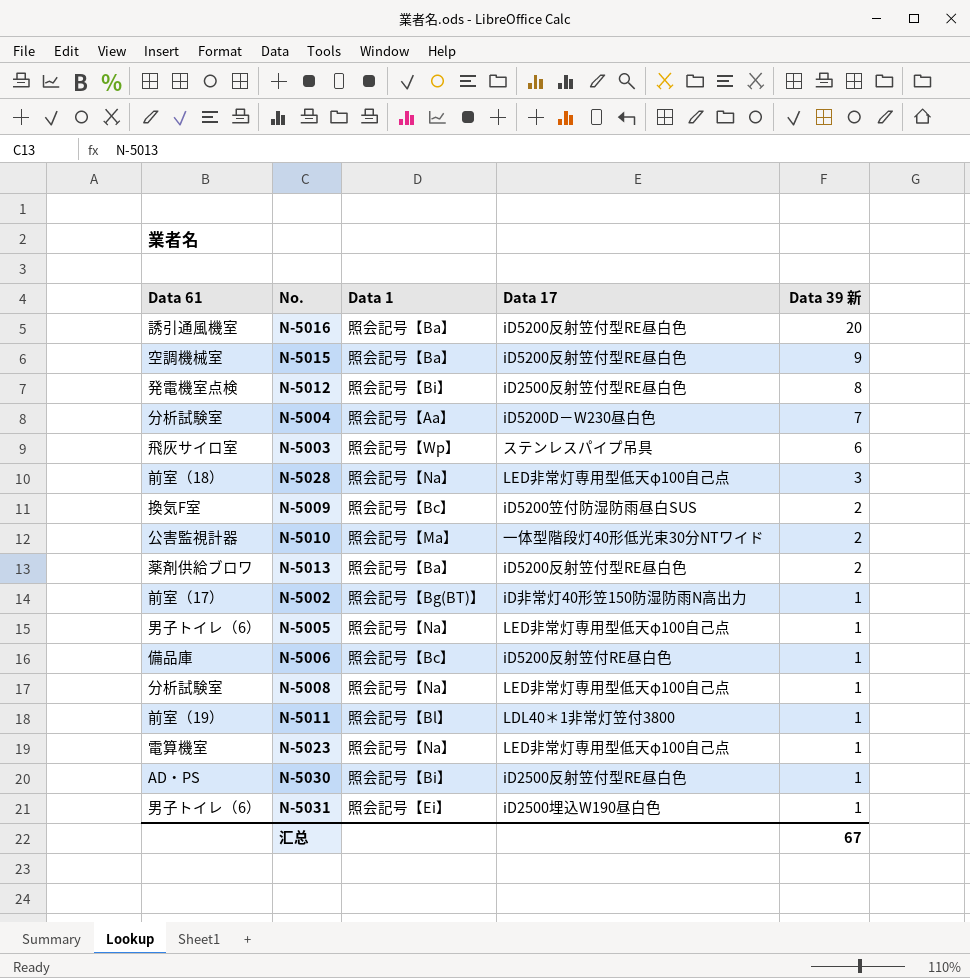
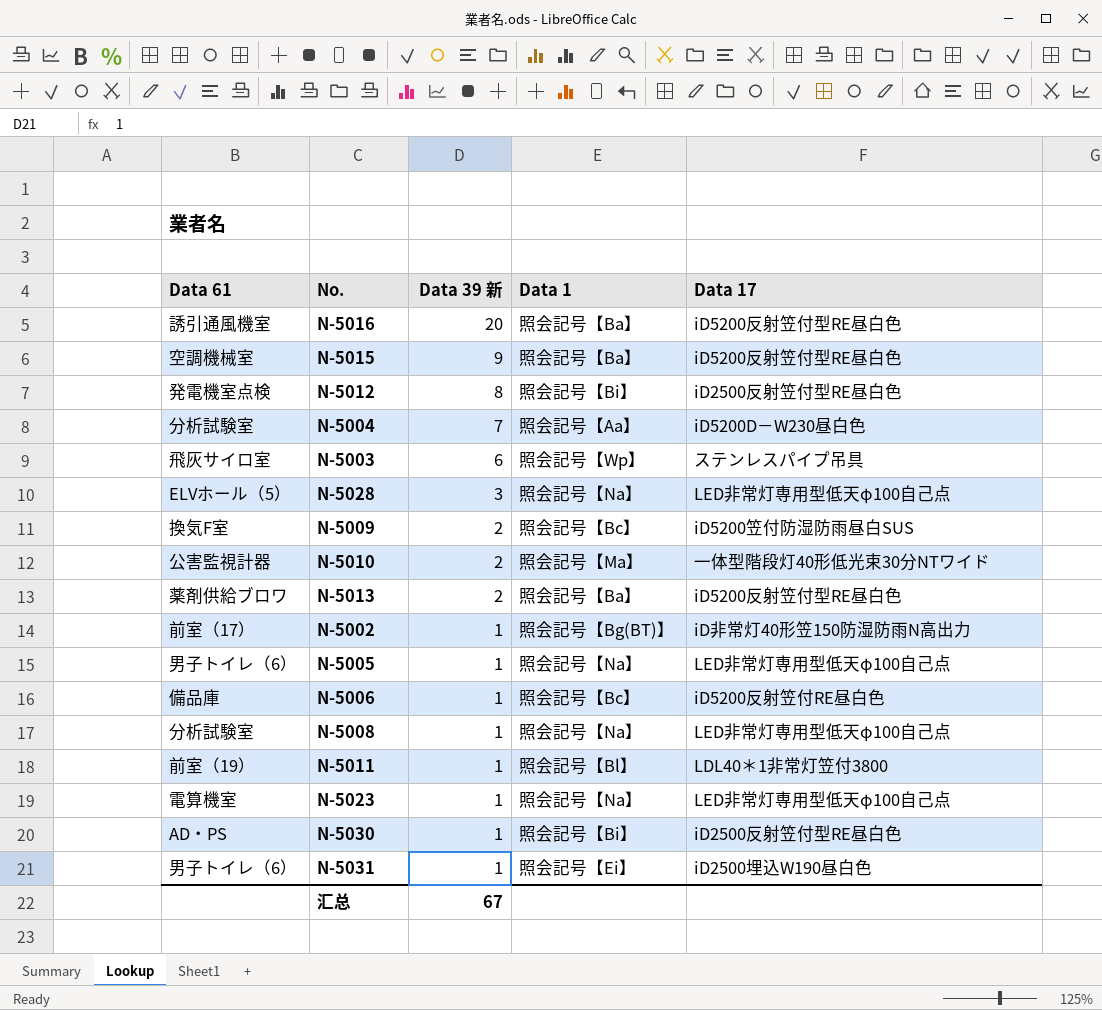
column Data 39 新 | position: 5 -> 3
N-5028 | Data 61: 前室（18） -> ELVホール（5）

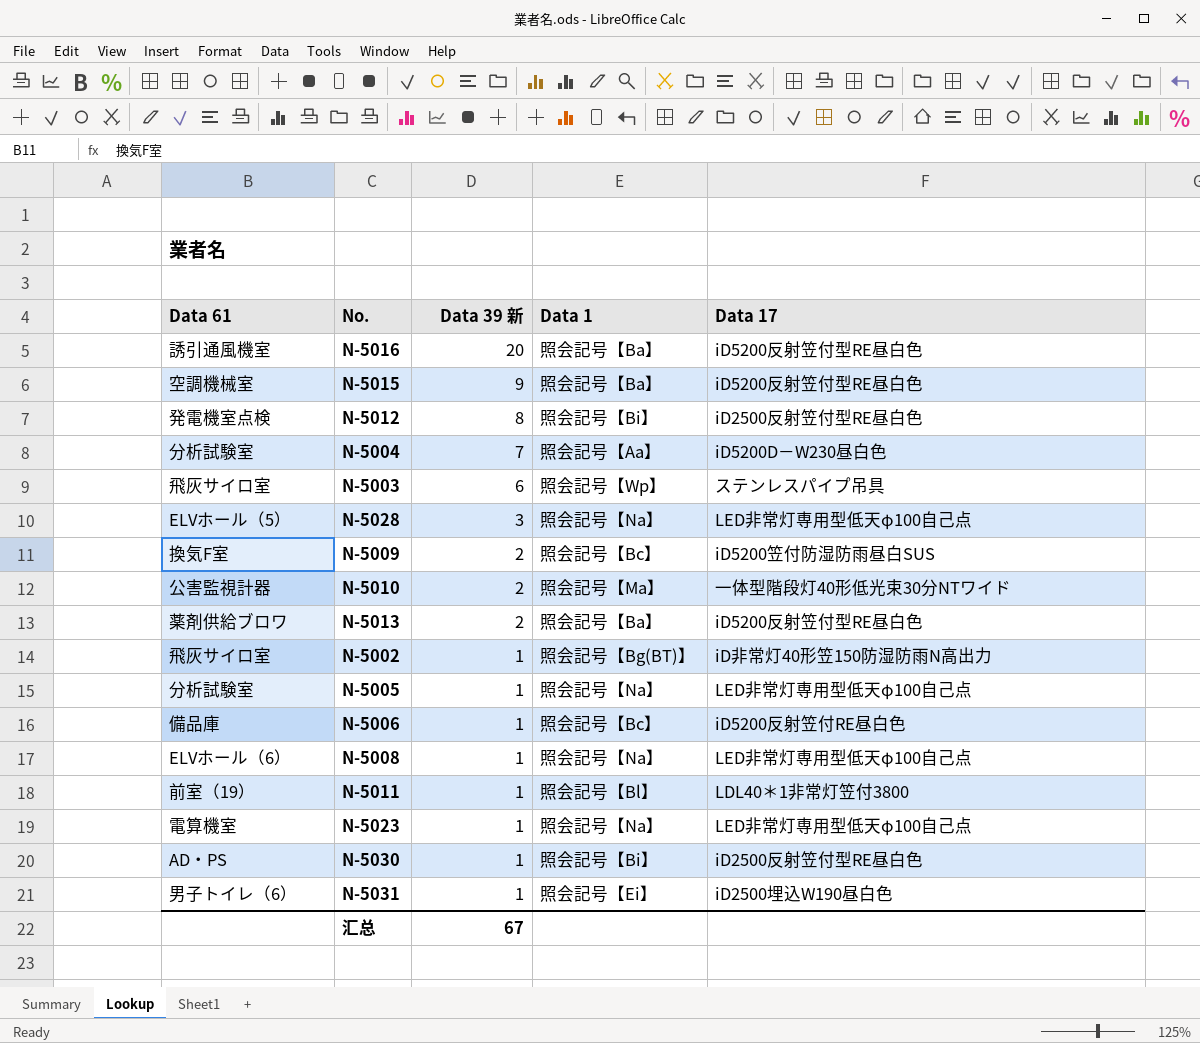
N-5002 | Data 61: 前室（17） -> 飛灰サイロ室
N-5005 | Data 61: 男子トイレ（6） -> 分析試験室
N-5008 | Data 61: 分析試験室 -> ELVホール（6）

